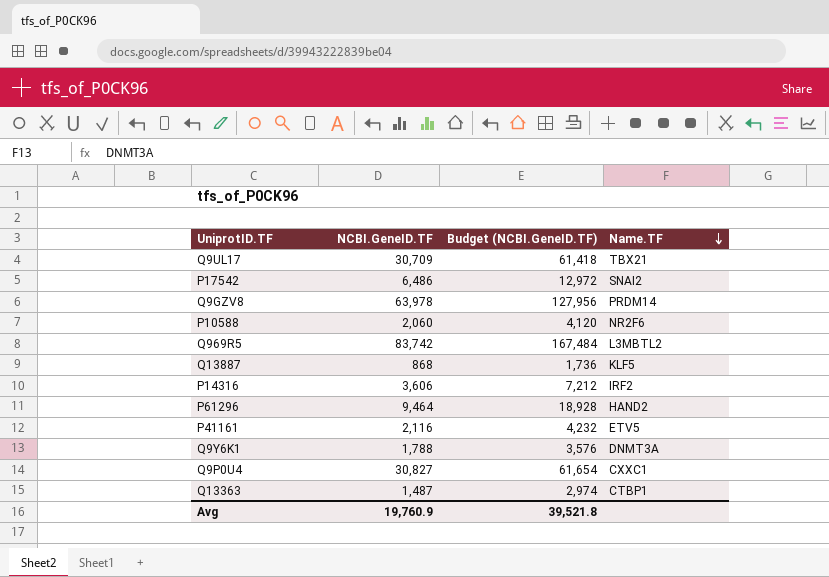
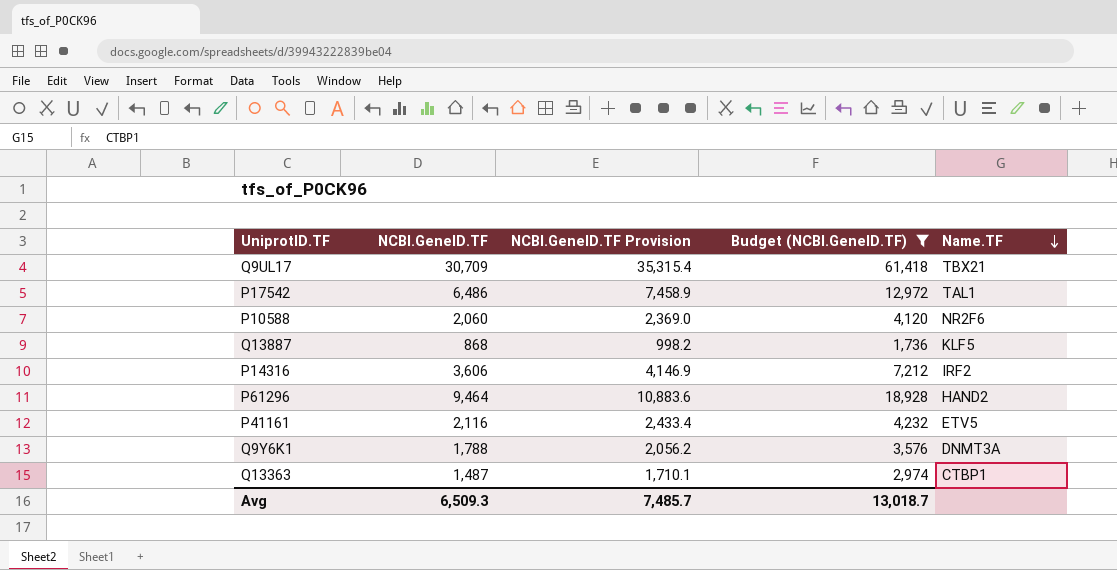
filter: none -> Budget (NCBI.GeneID.TF) <= 61,418
column NCBI.GeneID.TF Provision | formula: none -> [NCBI.GeneID.TF] * 1.15
P17542 | Name.TF: SNAI2 -> TAL1
Avg | NCBI.GeneID.TF: 19,760.9 -> 6,509.3
Avg | Budget (NCBI.GeneID.TF): 39,521.8 -> 13,018.7

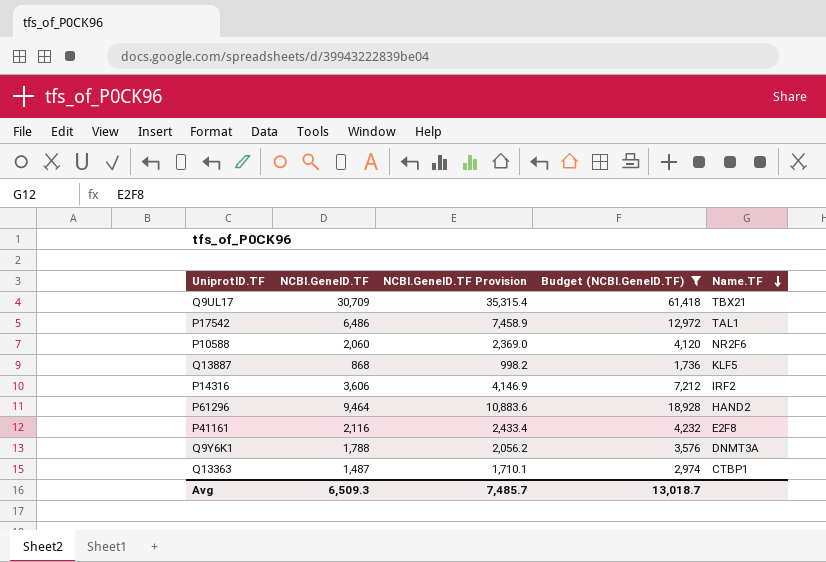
P41161 | Name.TF: ETV5 -> E2F8

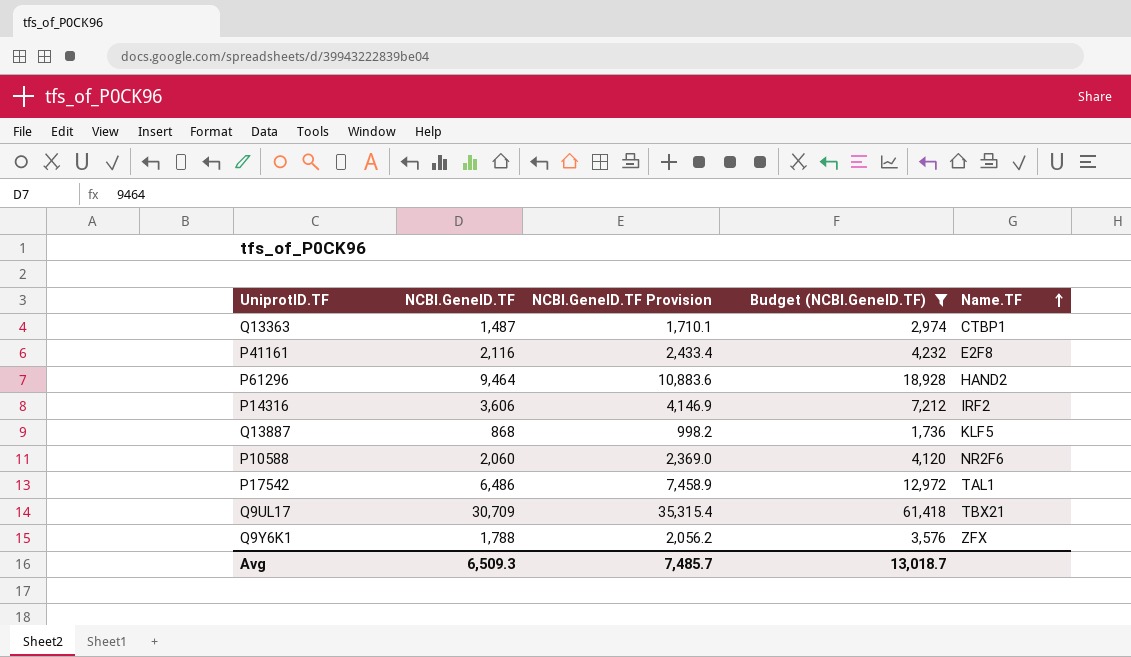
row order: Name.TF descending -> Name.TF ascending
Q9Y6K1 | Name.TF: DNMT3A -> ZFX

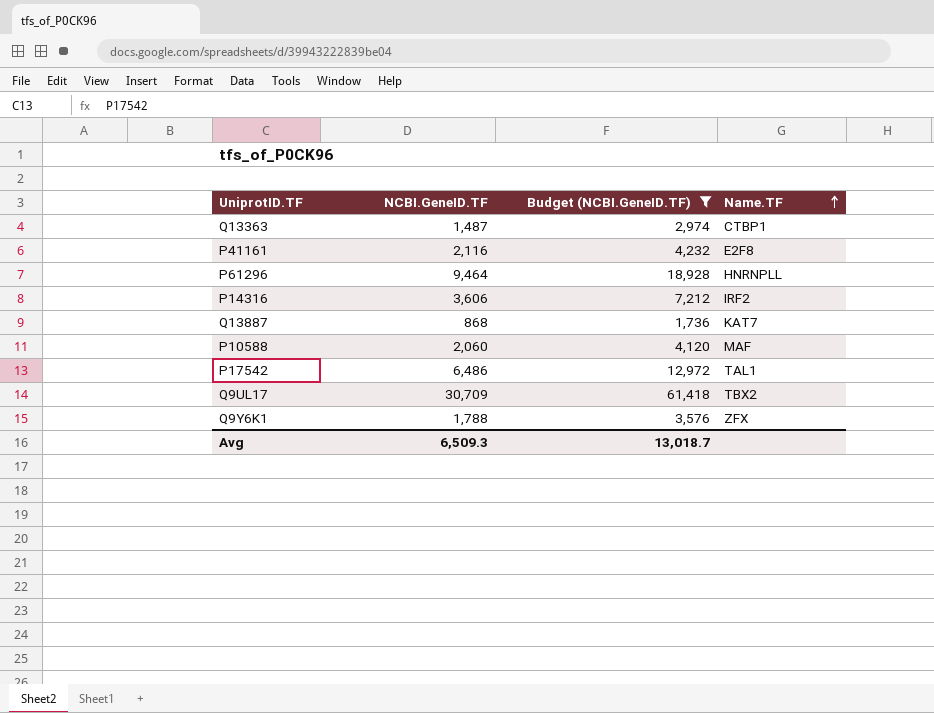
column NCBI.GeneID.TF Provision | formula: [NCBI.GeneID.TF] * 1.15 -> none
P61296 | Name.TF: HAND2 -> HNRNPLL
Q13887 | Name.TF: KLF5 -> KAT7
P10588 | Name.TF: NR2F6 -> MAF
Q9UL17 | Name.TF: TBX21 -> TBX2

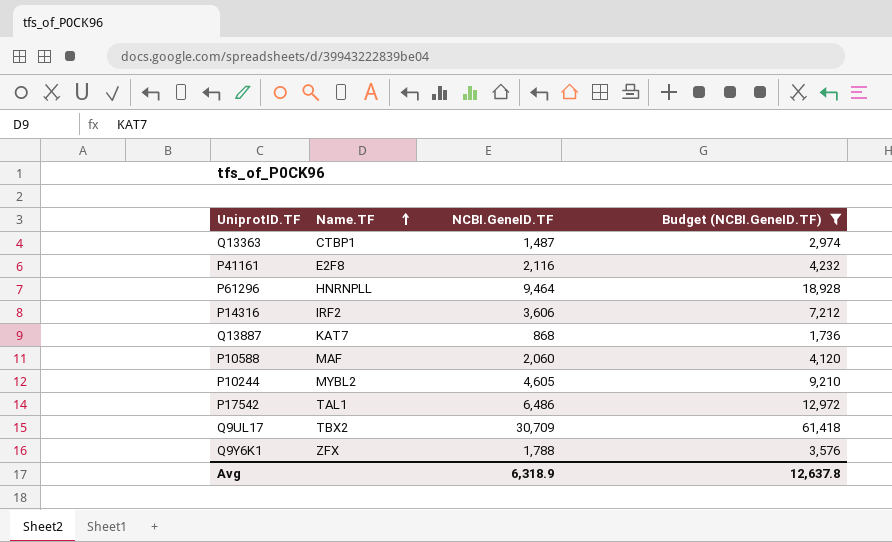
column Name.TF | position: 4 -> 2
row P10244: none -> MYBL2 | 4,605 | 9,210
Avg | NCBI.GeneID.TF: 6,509.3 -> 6,318.9
Avg | Budget (NCBI.GeneID.TF): 13,018.7 -> 12,637.8

